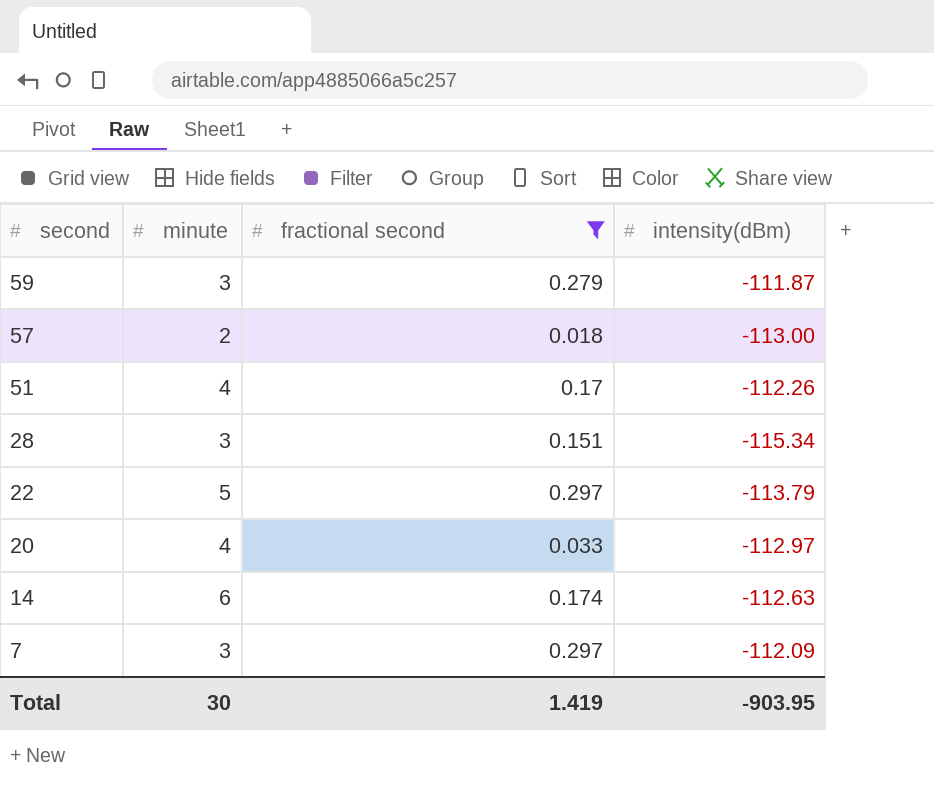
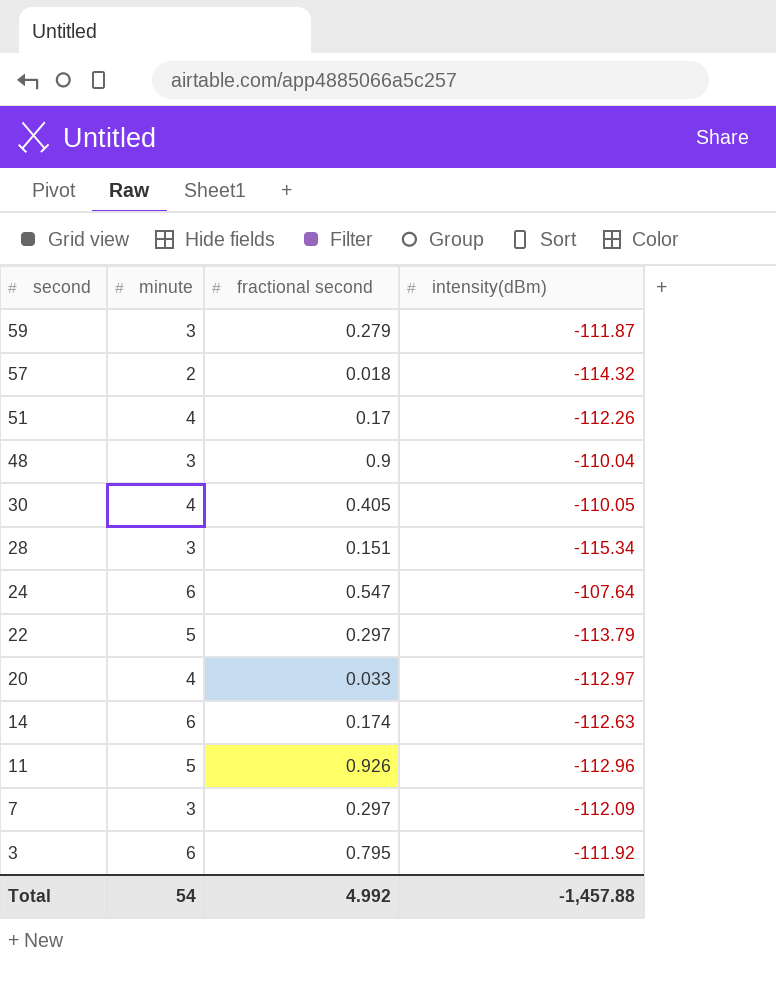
filter: fractional second <= 0.297 -> none
57 | intensity(dBm): -113.00 -> -114.32
Total | minute: 30 -> 54
Total | fractional second: 1.419 -> 4.992
Total | intensity(dBm): -903.95 -> -1,457.88

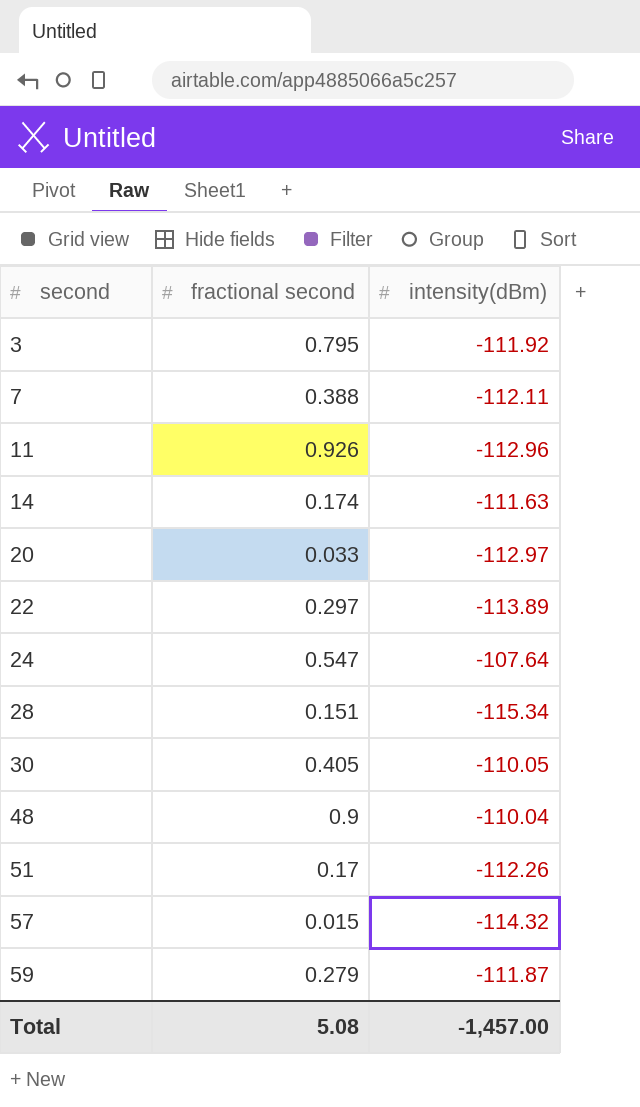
row order: second descending -> second ascending
column minute | position: 2 -> none
7 | fractional second: 0.297 -> 0.388
7 | intensity(dBm): -112.09 -> -112.11
14 | intensity(dBm): -112.63 -> -111.63
22 | intensity(dBm): -113.79 -> -113.89
57 | fractional second: 0.018 -> 0.015
Total | fractional second: 4.992 -> 5.08
Total | intensity(dBm): -1,457.88 -> -1,457.00

